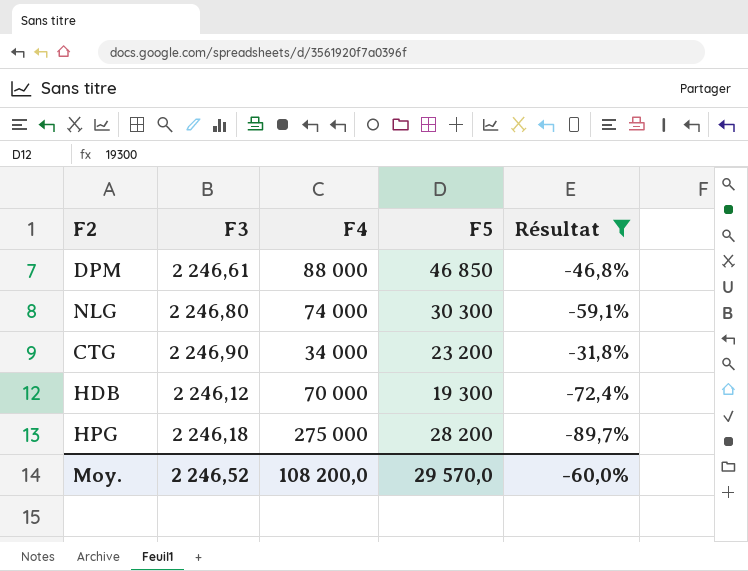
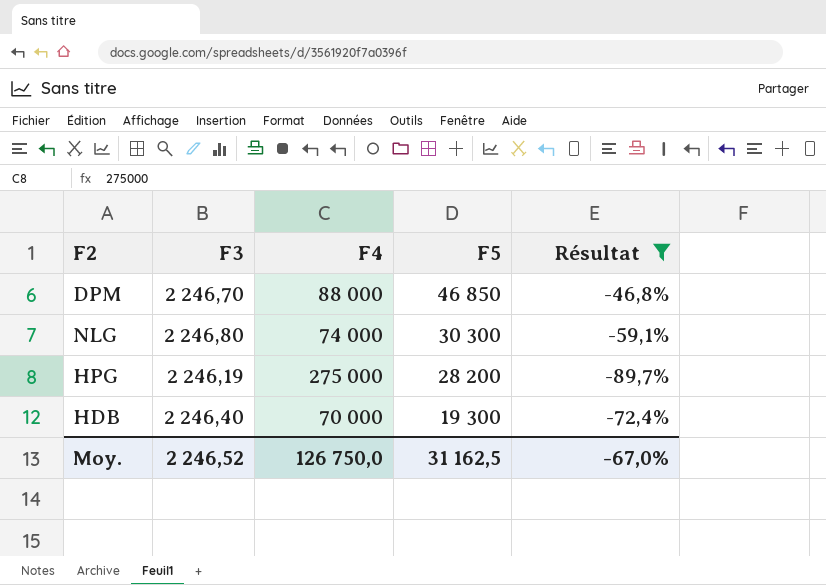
row order: none -> F5 descending
row CTG: 2 246,90 | 34 000 | 23 200 | -31,8% -> none
DPM | F3: 2 246,61 -> 2 246,70
HPG | F3: 2 246,18 -> 2 246,19
HDB | F3: 2 246,12 -> 2 246,40
Moy. | F4: 108 200,0 -> 126 750,0
Moy. | F5: 29 570,0 -> 31 162,5
Moy. | Résultat: -60,0% -> -67,0%

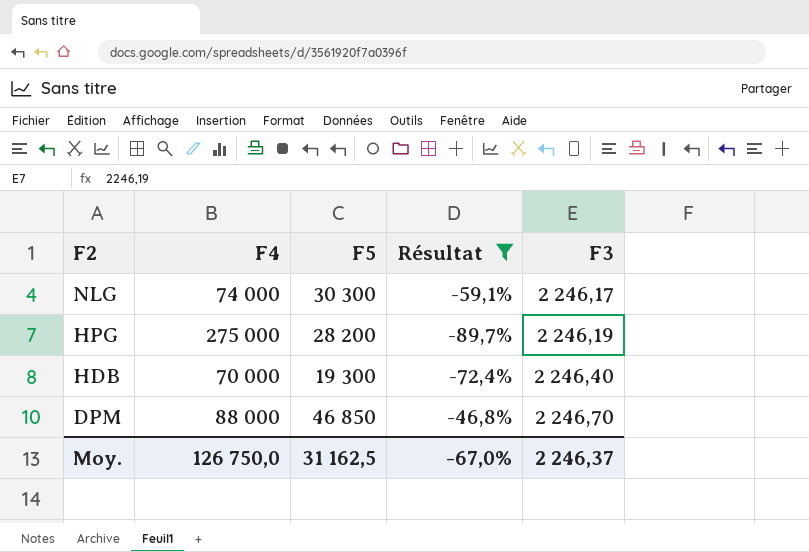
row order: F5 descending -> F2 descending
column F3 | position: 2 -> 5
NLG | F3: 2 246,80 -> 2 246,17
Moy. | F3: 2 246,52 -> 2 246,37

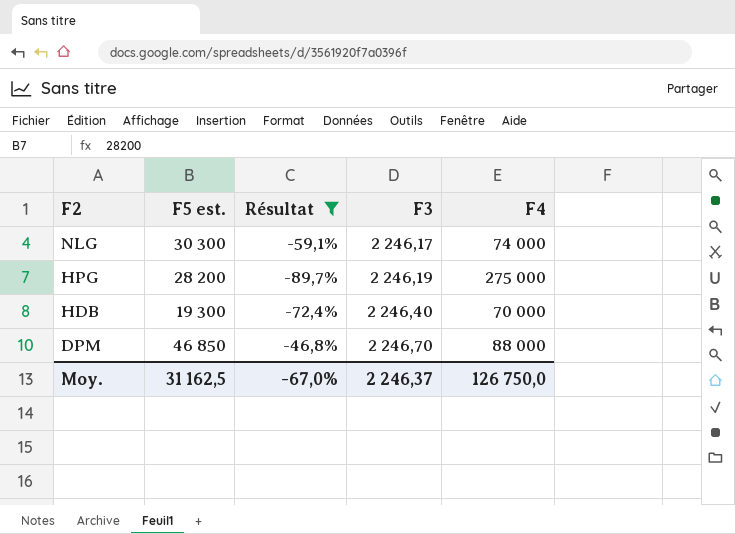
column name: F5 -> F5 est.
column F4 | position: 2 -> 5

